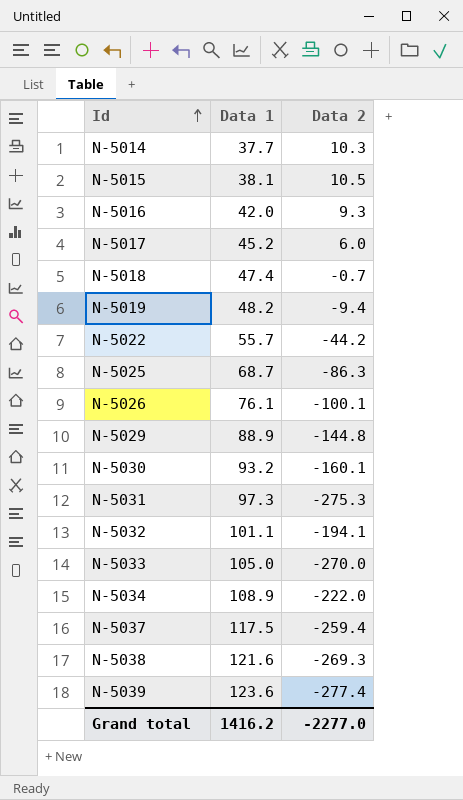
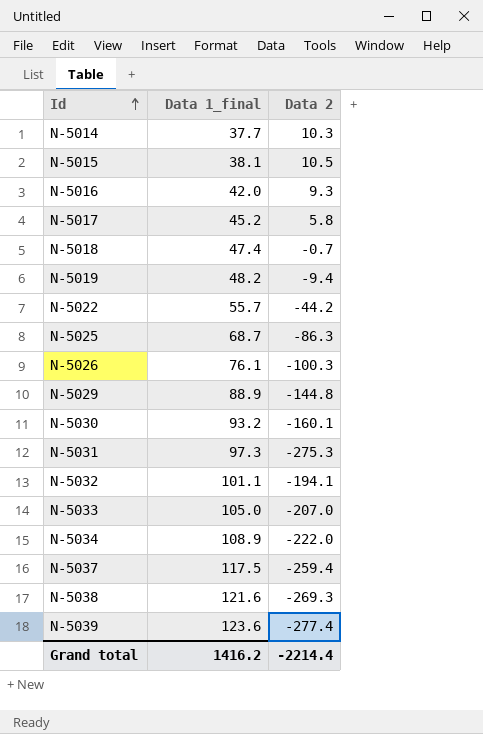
column name: Data 1 -> Data 1_final
N-5017 | Data 2: 6.0 -> 5.8
N-5026 | Data 2: -100.1 -> -100.3
N-5033 | Data 2: -270.0 -> -207.0
Grand total | Data 2: -2277.0 -> -2214.4

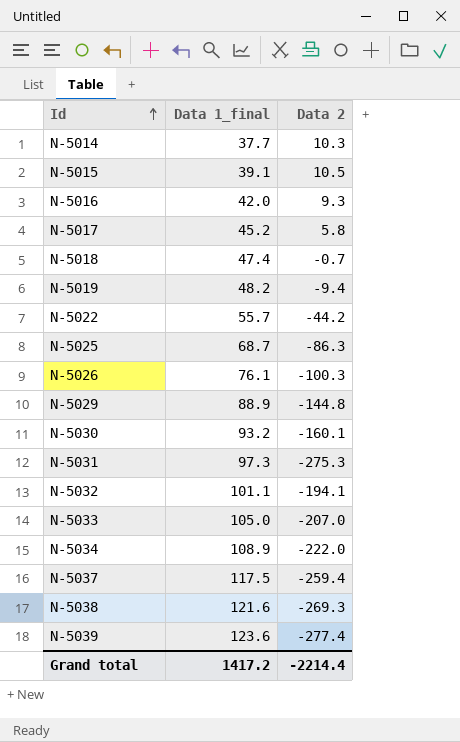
N-5015 | Data 1_final: 38.1 -> 39.1
Grand total | Data 1_final: 1416.2 -> 1417.2

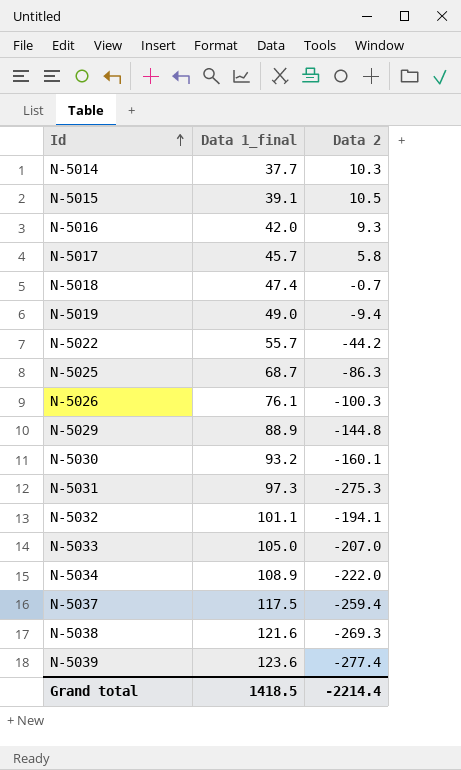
N-5017 | Data 1_final: 45.2 -> 45.7
N-5019 | Data 1_final: 48.2 -> 49.0
Grand total | Data 1_final: 1417.2 -> 1418.5

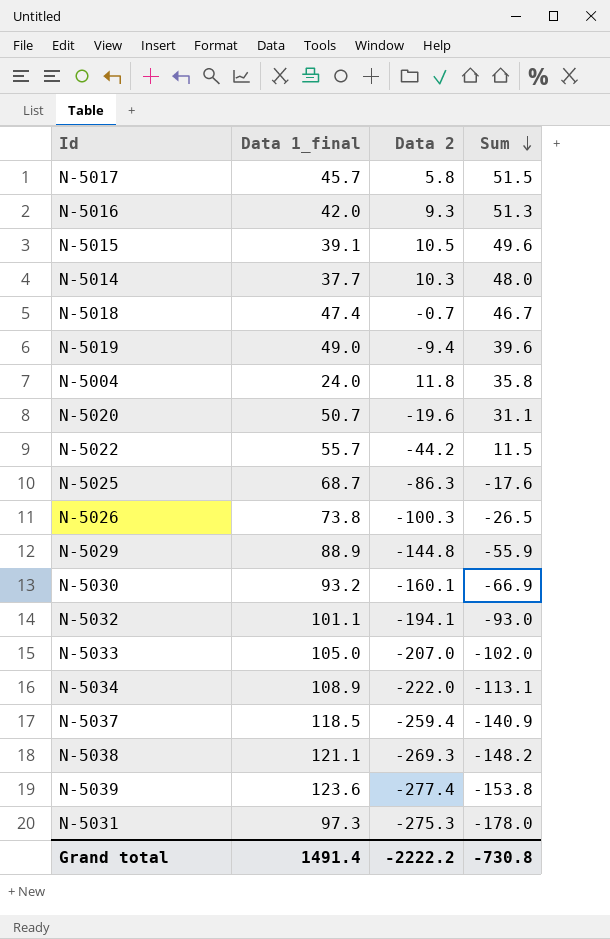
row order: Id ascending -> Sum descending
column Sum | formula: none -> [Data 1_final] + [Data 2]
row N-5004: none -> 24.0 | 11.8 | 35.8
row N-5020: none -> 50.7 | -19.6 | 31.1
N-5026 | Data 1_final: 76.1 -> 73.8
N-5037 | Data 1_final: 117.5 -> 118.5
N-5038 | Data 1_final: 121.6 -> 121.1
Grand total | Data 1_final: 1418.5 -> 1491.4
Grand total | Data 2: -2214.4 -> -2222.2

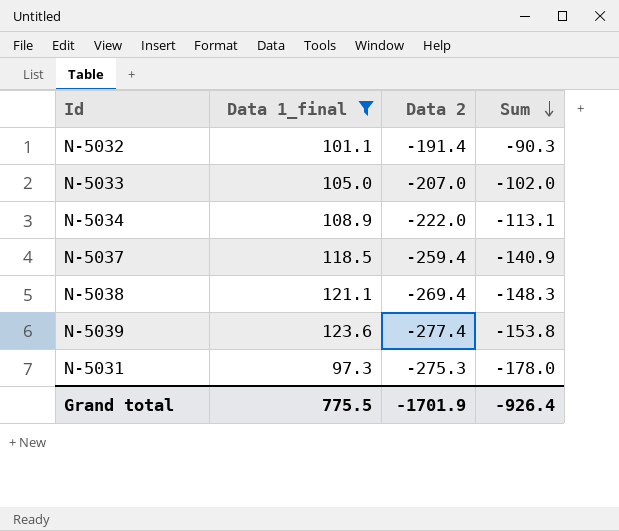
filter: none -> Data 1_final >= 97.3
N-5032 | Data 2: -194.1 -> -191.4
N-5032 | Sum: -93.0 -> -90.3
N-5038 | Data 2: -269.3 -> -269.4
N-5038 | Sum: -148.2 -> -148.3
Grand total | Data 1_final: 1491.4 -> 775.5
Grand total | Data 2: -2222.2 -> -1701.9
Grand total | Sum: -730.8 -> -926.4

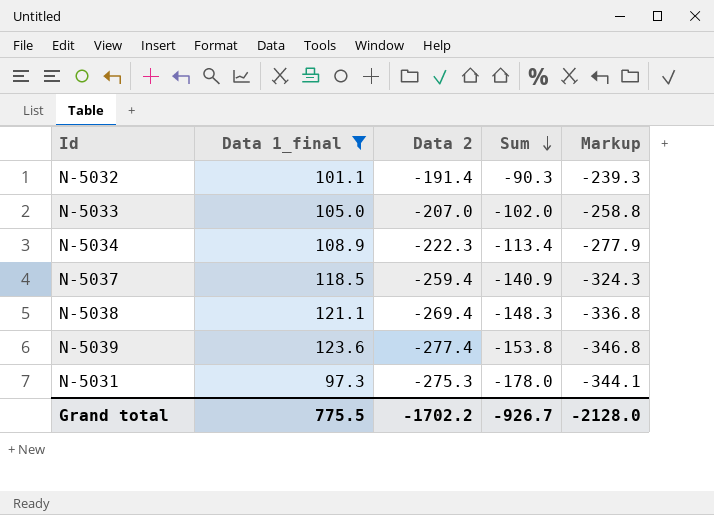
column Markup | formula: none -> [Data 2] * 1.25
N-5034 | Data 2: -222.0 -> -222.3
N-5034 | Sum: -113.1 -> -113.4
Grand total | Data 2: -1701.9 -> -1702.2
Grand total | Sum: -926.4 -> -926.7

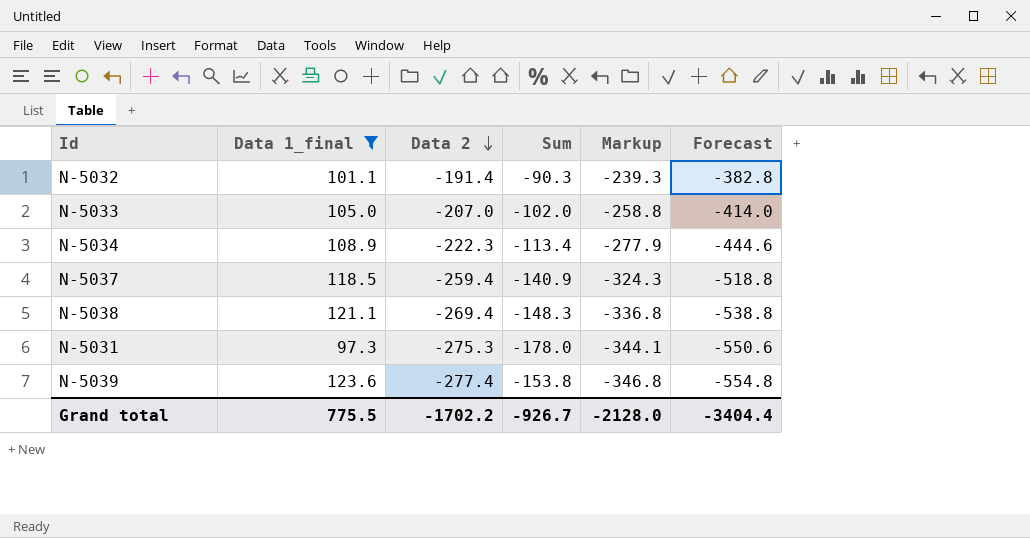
row order: Sum descending -> Data 2 descending
column Forecast | formula: none -> [Data 2] * 2

